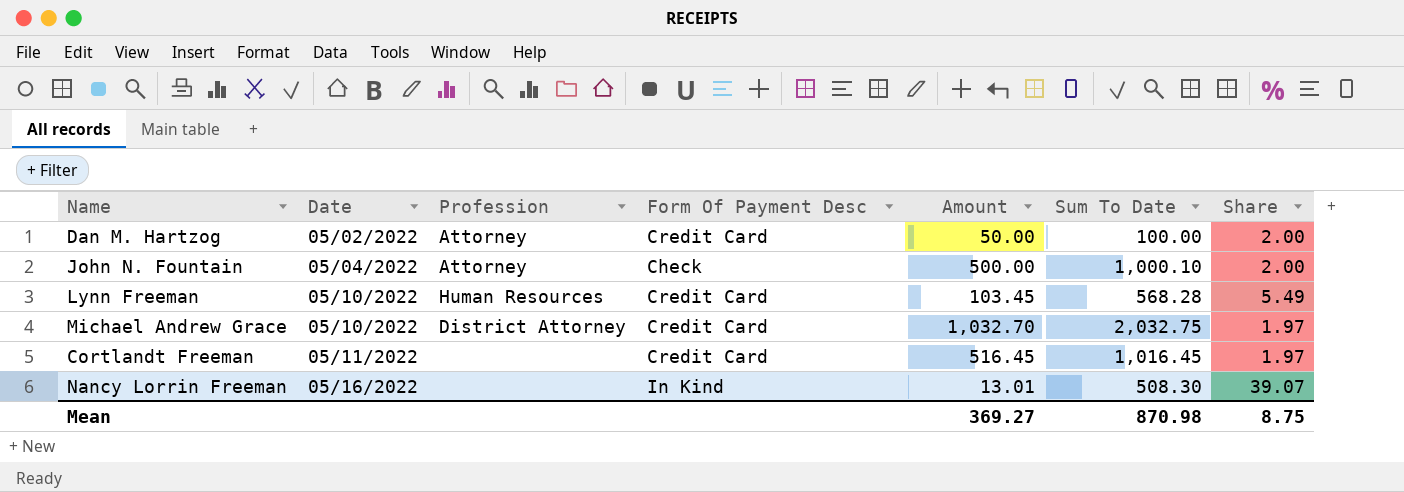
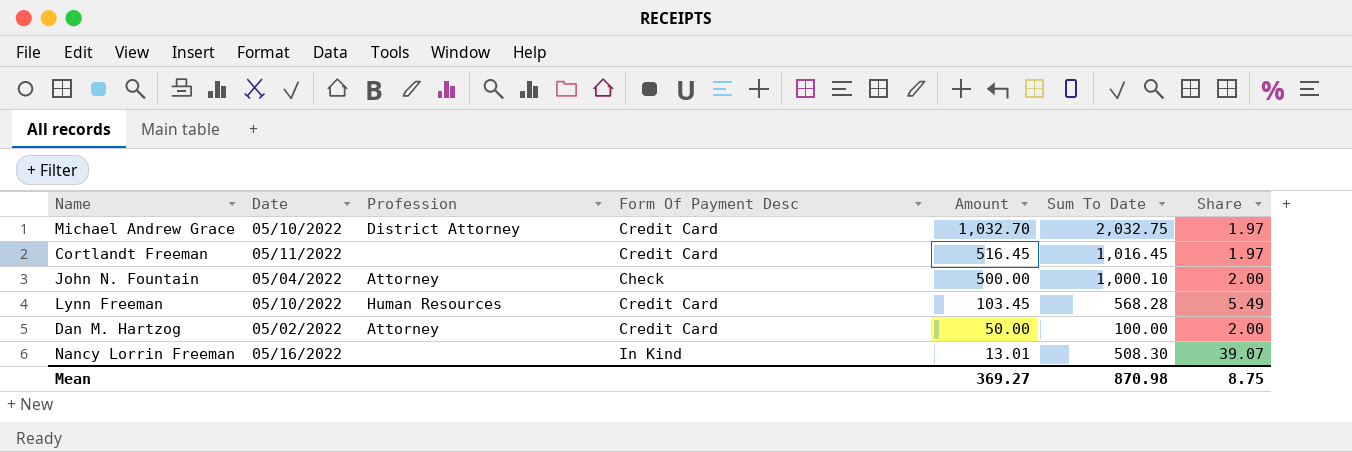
row order: Date ascending -> Amount descending

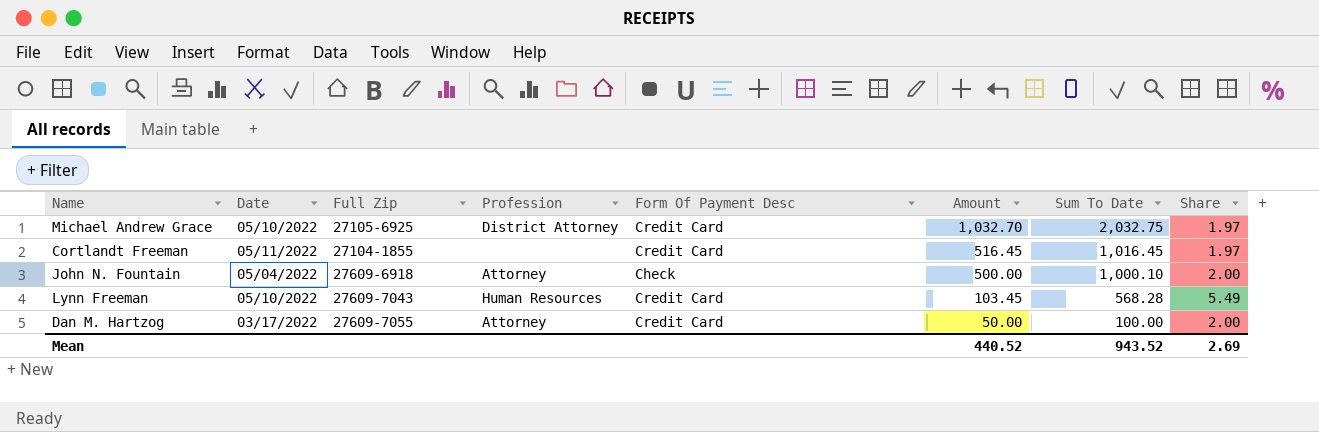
column Full Zip | position: none -> 3
row Nancy Lorrin Freeman: 05/16/2022 | none | In Kind | 13.01 | 508.30 | 39.07 -> none
Dan M. Hartzog | Date: 05/02/2022 -> 03/17/2022
Mean | Amount: 369.27 -> 440.52
Mean | Sum To Date: 870.98 -> 943.52
Mean | Share: 8.75 -> 2.69

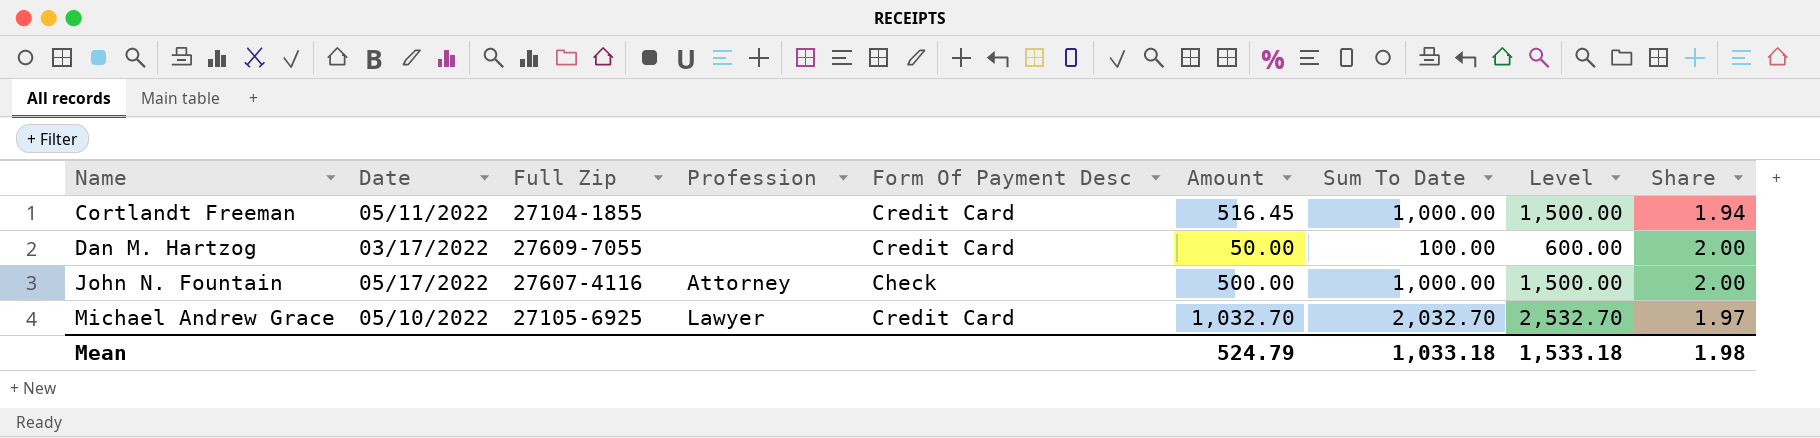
row order: Amount descending -> Name ascending
column Level | formula: none -> [Sum To Date] + 500
row Lynn Freeman: 05/10/2022 | 27609-7043 | Human Resources | Credit Card | 103.45 | 568.28 | 5.49 -> none
Cortlandt Freeman | Sum To Date: 1,016.45 -> 1,000.00
Cortlandt Freeman | Share: 1.97 -> 1.94
Dan M. Hartzog | Profession: Attorney -> none
John N. Fountain | Date: 05/04/2022 -> 05/17/2022
John N. Fountain | Full Zip: 27609-6918 -> 27607-4116
John N. Fountain | Sum To Date: 1,000.10 -> 1,000.00
Michael Andrew Grace | Profession: District Attorney -> Lawyer
Michael Andrew Grace | Sum To Date: 2,032.75 -> 2,032.70
Mean | Amount: 440.52 -> 524.79
Mean | Sum To Date: 943.52 -> 1,033.18
Mean | Share: 2.69 -> 1.98

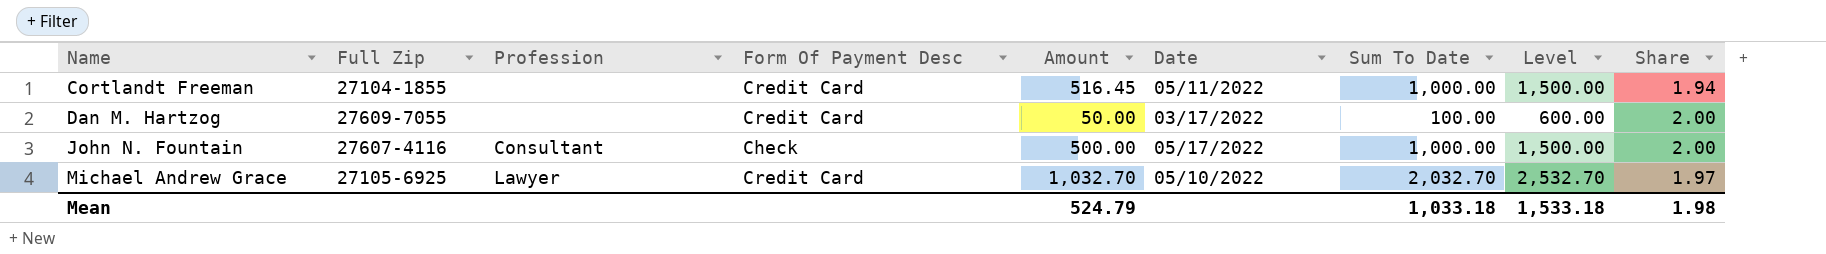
column Date | position: 2 -> 6
John N. Fountain | Profession: Attorney -> Consultant

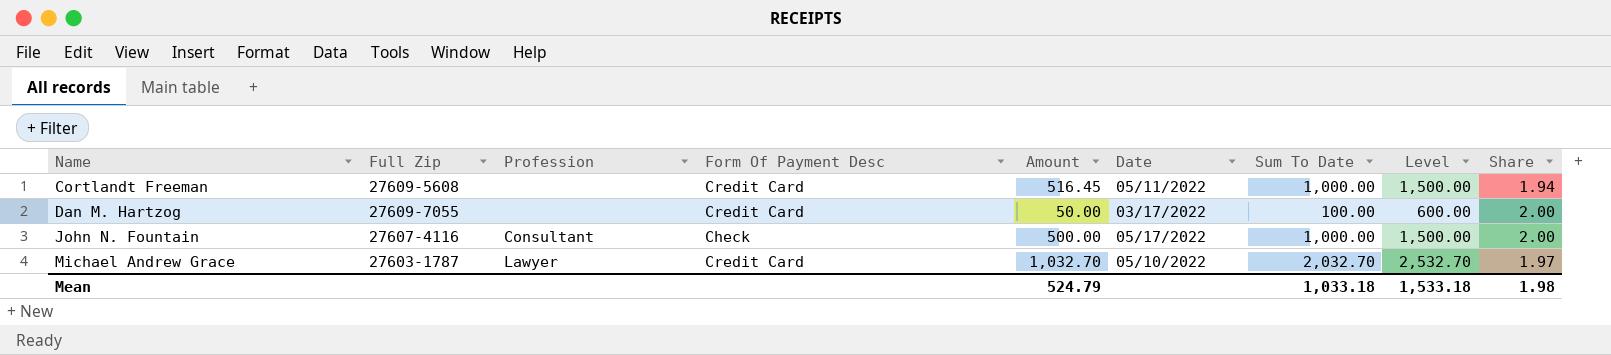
Cortlandt Freeman | Full Zip: 27104-1855 -> 27609-5608
Michael Andrew Grace | Full Zip: 27105-6925 -> 27603-1787

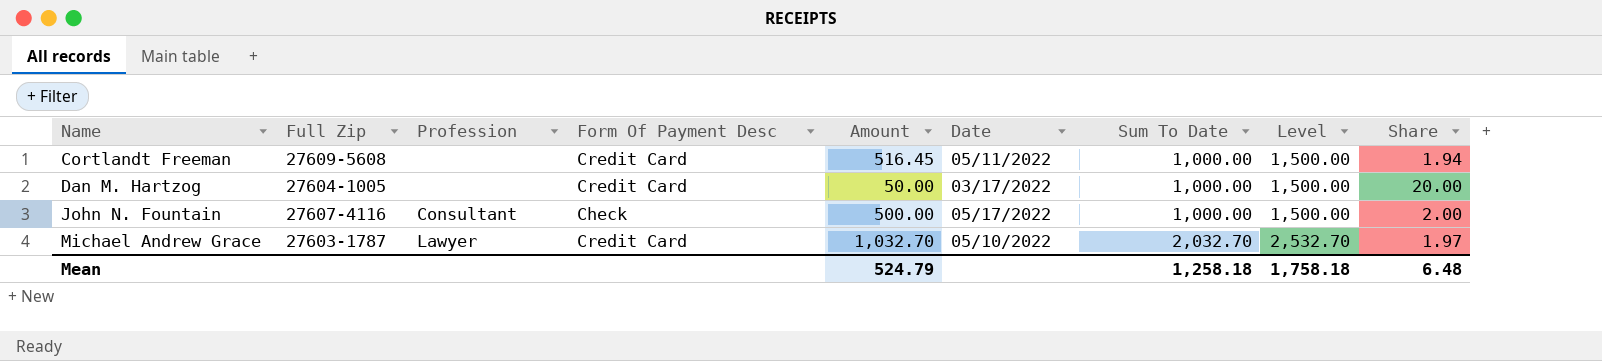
Dan M. Hartzog | Full Zip: 27609-7055 -> 27604-1005
Dan M. Hartzog | Sum To Date: 100.00 -> 1,000.00
Dan M. Hartzog | Level: 600.00 -> 1,500.00
Dan M. Hartzog | Share: 2.00 -> 20.00
Mean | Sum To Date: 1,033.18 -> 1,258.18
Mean | Level: 1,533.18 -> 1,758.18
Mean | Share: 1.98 -> 6.48

